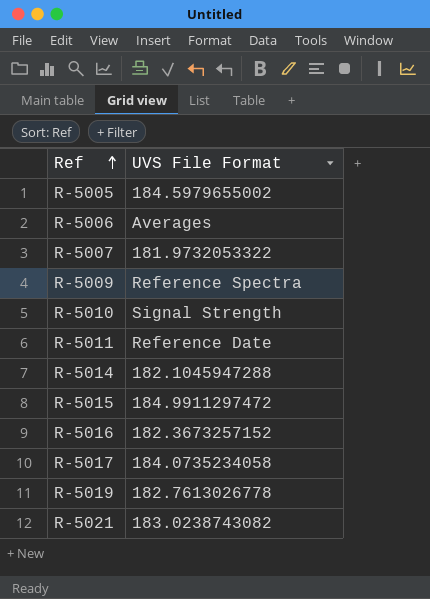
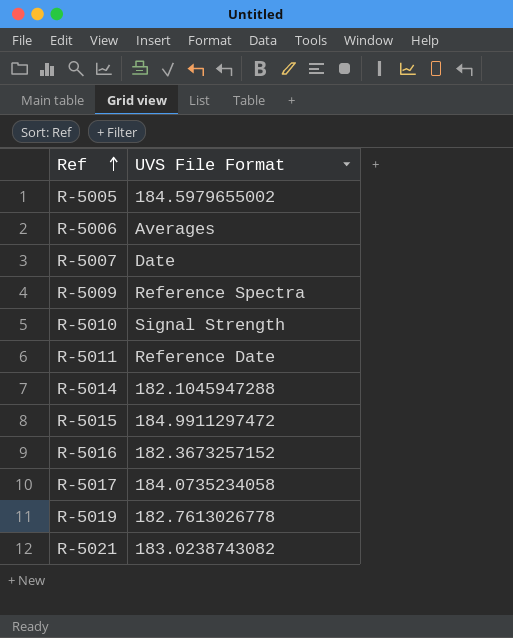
R-5007 | UVS File Format: 181.9732053322 -> Date

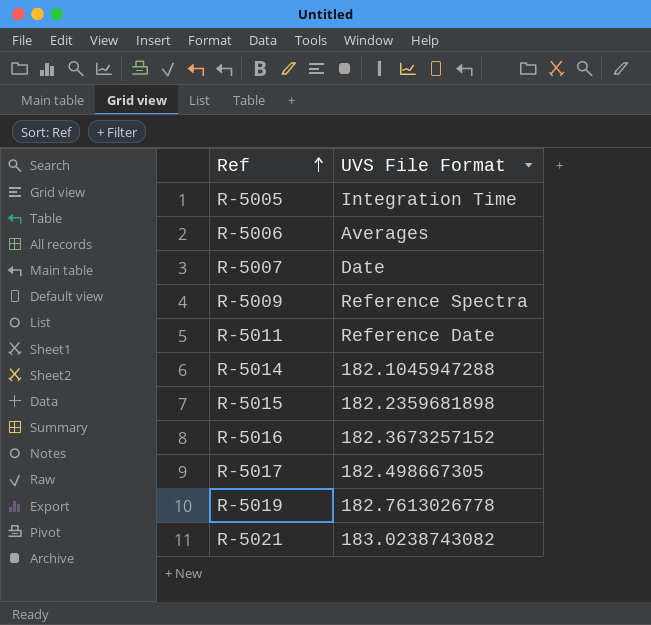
row R-5010: Signal Strength -> none
R-5005 | UVS File Format: 184.5979655002 -> Integration Time
R-5015 | UVS File Format: 184.9911297472 -> 182.2359681898
R-5017 | UVS File Format: 184.0735234058 -> 182.498667305

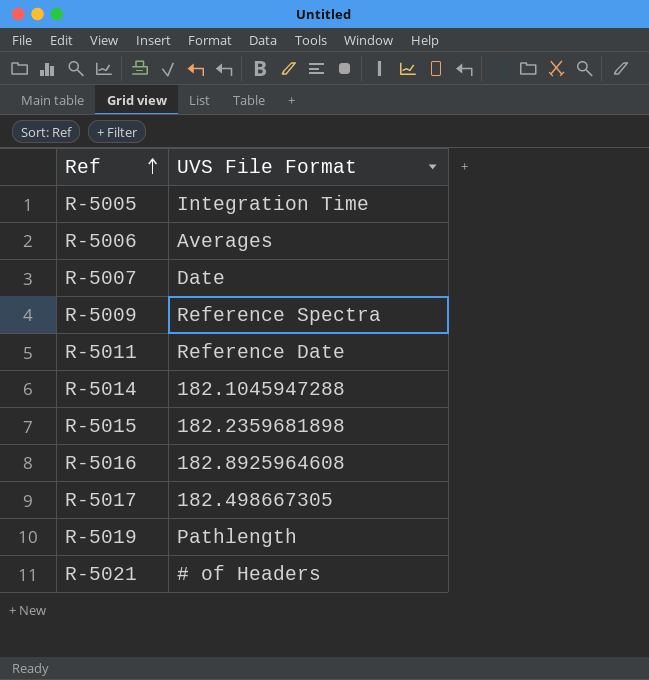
R-5016 | UVS File Format: 182.3673257152 -> 182.8925964608
R-5019 | UVS File Format: 182.7613026778 -> Pathlength
R-5021 | UVS File Format: 183.0238743082 -> # of Headers

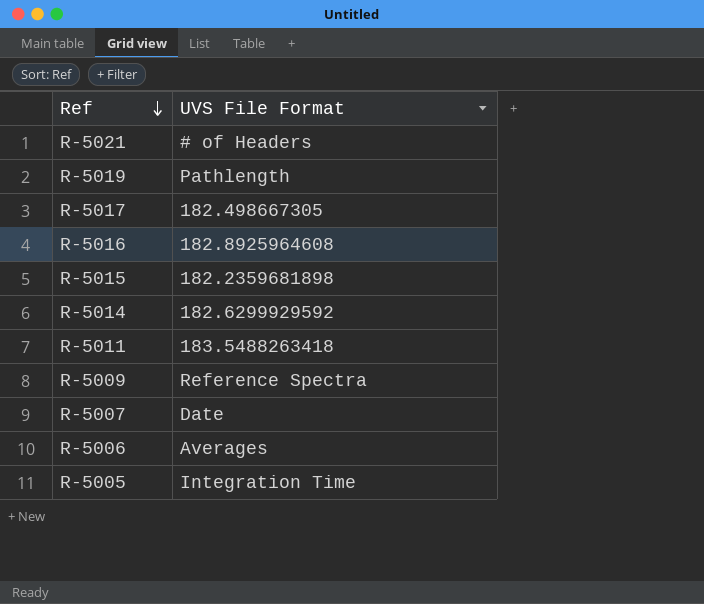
row order: Ref ascending -> Ref descending
R-5014 | UVS File Format: 182.1045947288 -> 182.6299929592
R-5011 | UVS File Format: Reference Date -> 183.5488263418

